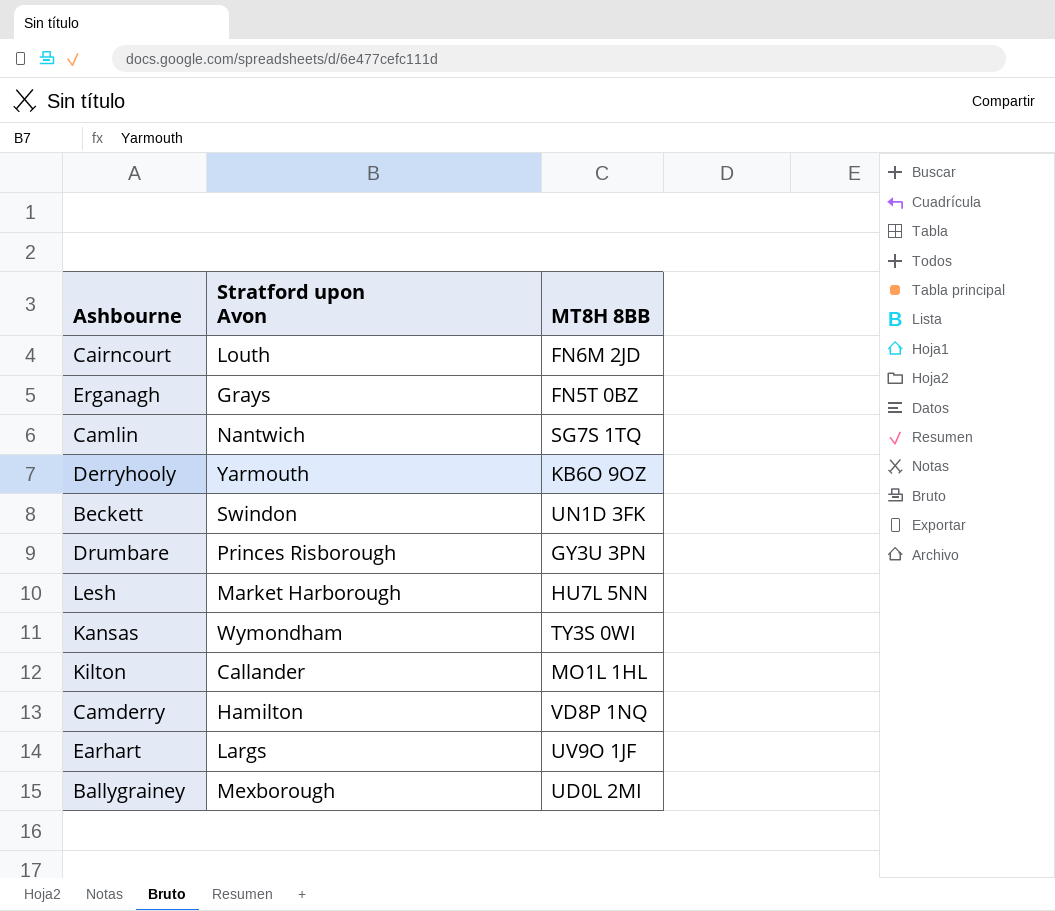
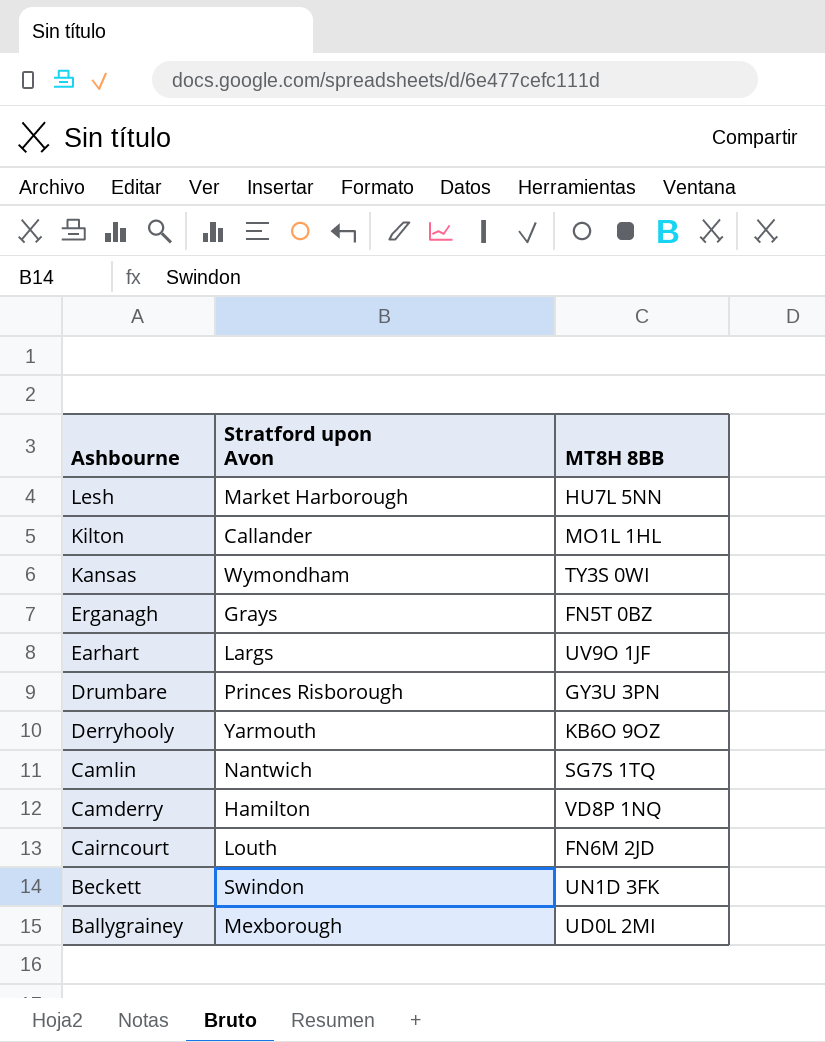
row order: none -> Ashbourne descending

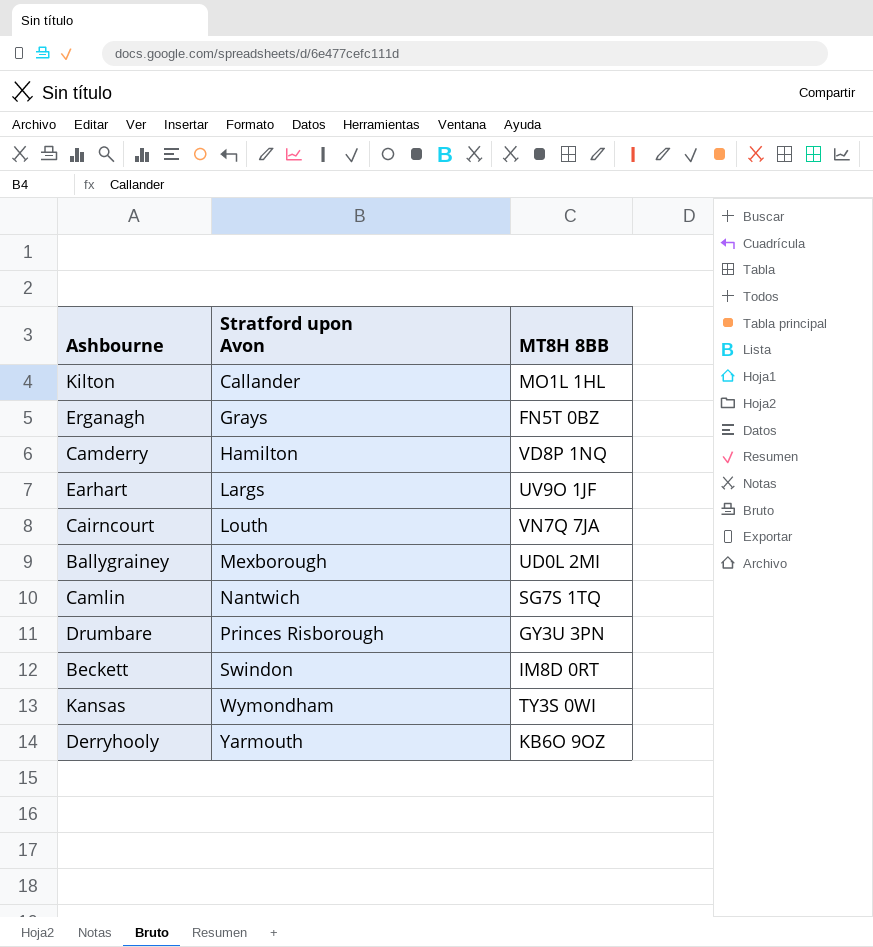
row order: Ashbourne descending -> Stratford upon Avon ascending
row Lesh: Market Harborough | HU7L 5NN -> none
Cairncourt | MT8H 8BB: FN6M 2JD -> VN7Q 7JA
Beckett | MT8H 8BB: UN1D 3FK -> IM8D 0RT

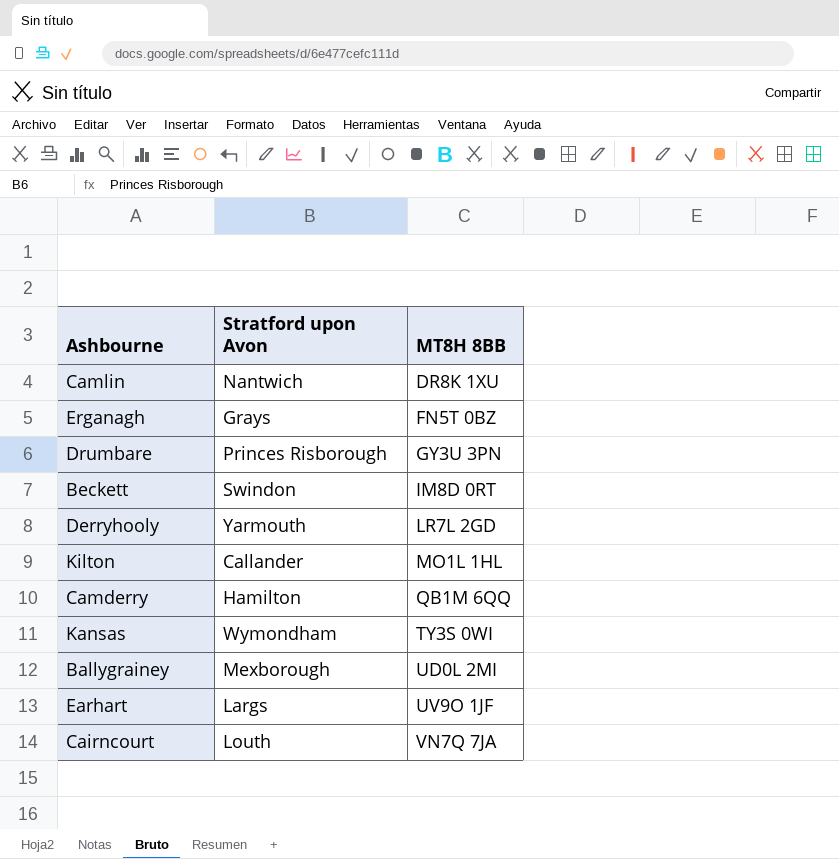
row order: Stratford upon Avon ascending -> MT8H 8BB ascending
Camlin | MT8H 8BB: SG7S 1TQ -> DR8K 1XU
Derryhooly | MT8H 8BB: KB6O 9OZ -> LR7L 2GD
Camderry | MT8H 8BB: VD8P 1NQ -> QB1M 6QQ

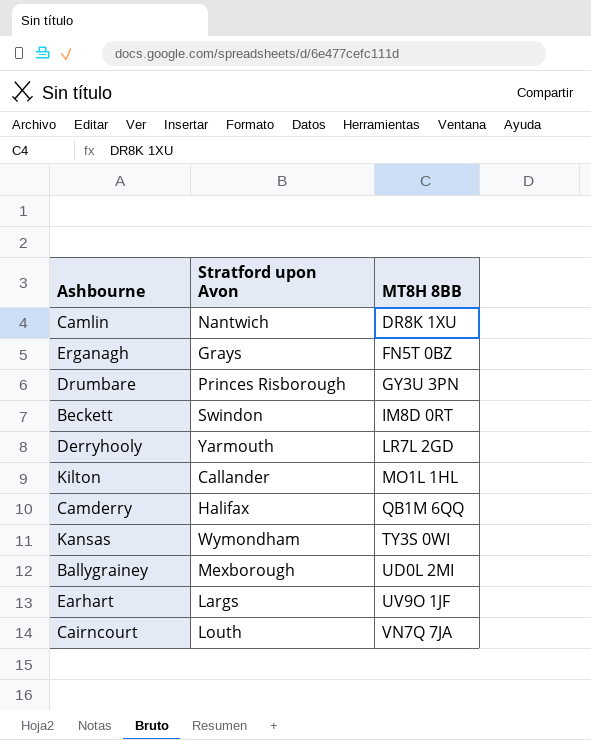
Camderry | Stratford upon Avon: Hamilton -> Halifax

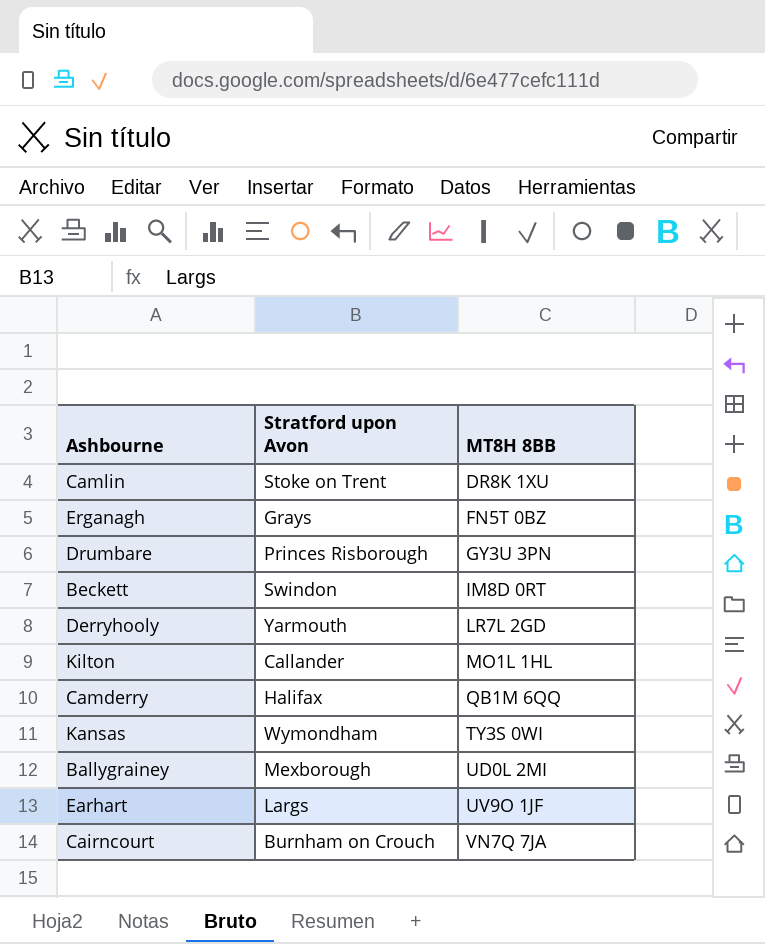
Camlin | Stratford upon Avon: Nantwich -> Stoke on Trent
Cairncourt | Stratford upon Avon: Louth -> Burnham on Crouch

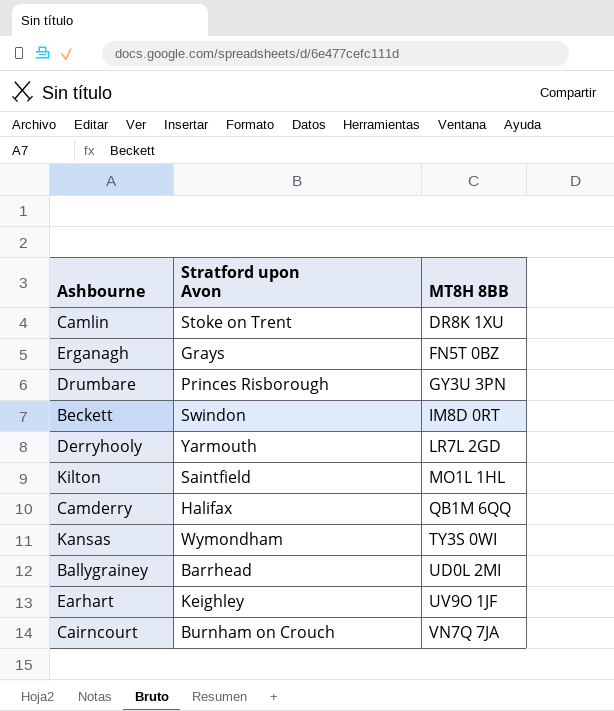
Kilton | Stratford upon Avon: Callander -> Saintfield
Ballygrainey | Stratford upon Avon: Mexborough -> Barrhead
Earhart | Stratford upon Avon: Largs -> Keighley

